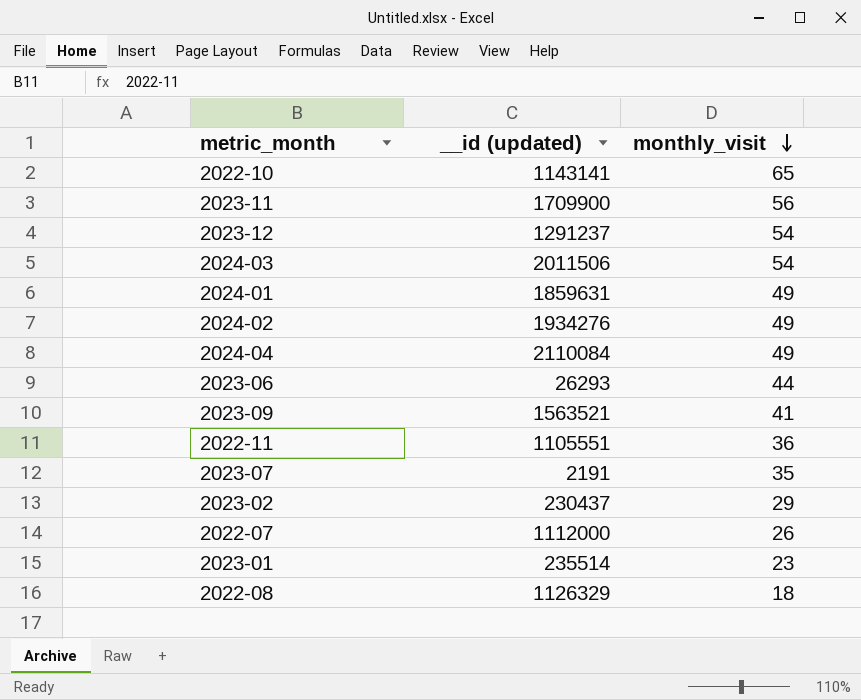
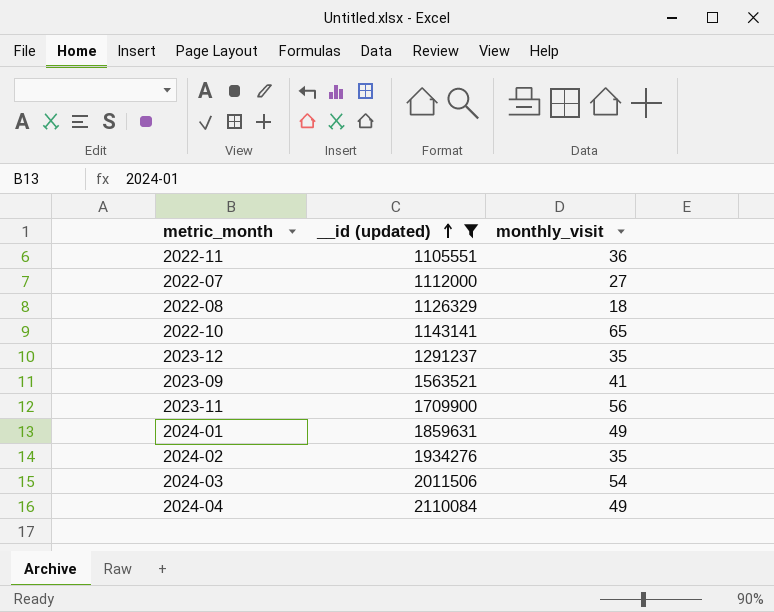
filter: none -> __id (updated) >= 1105551
row order: monthly_visit descending -> __id (updated) ascending
2022-07 | monthly_visit: 26 -> 27
2023-12 | monthly_visit: 54 -> 35
2024-02 | monthly_visit: 49 -> 35

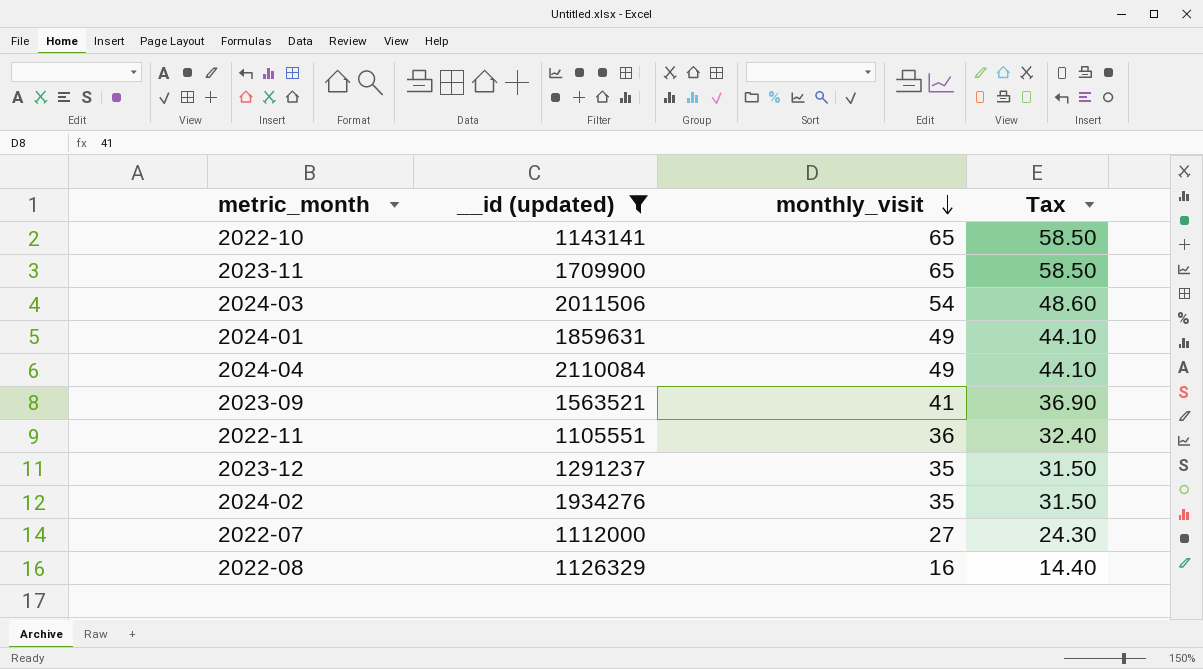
row order: __id (updated) ascending -> monthly_visit descending
column Tax | formula: none -> [monthly_visit] * 0.9
2023-11 | monthly_visit: 56 -> 65
2022-08 | monthly_visit: 18 -> 16

